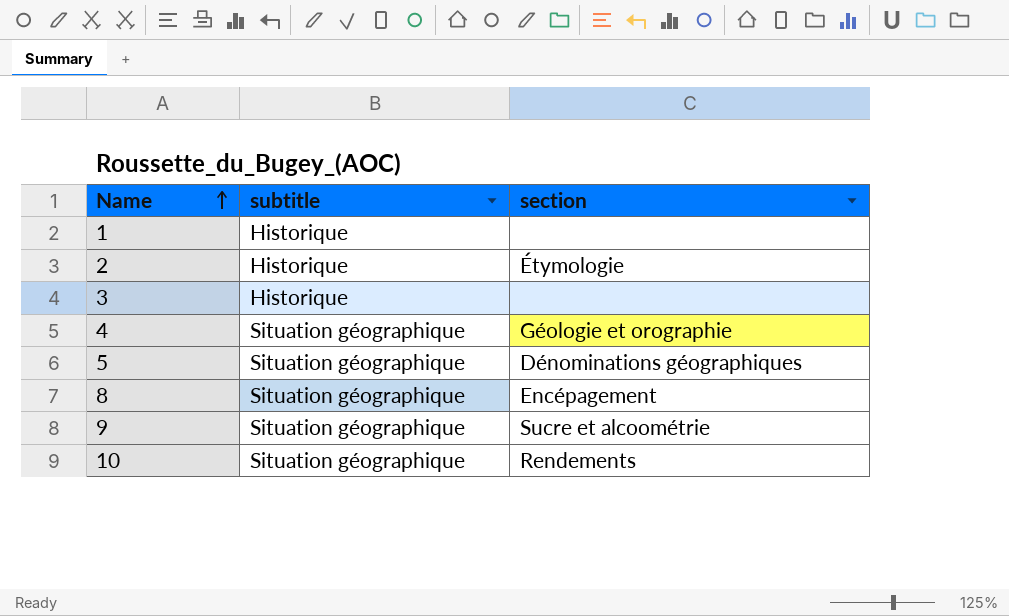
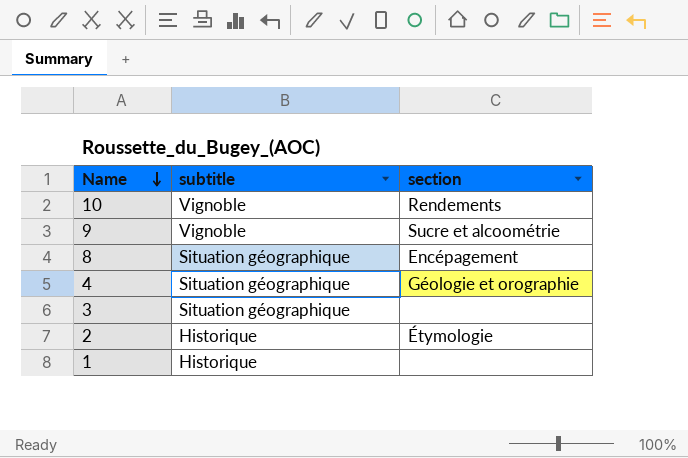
row order: Name ascending -> Name descending
row 5: Situation géographique | Dénominations géographiques -> none
10 | subtitle: Situation géographique -> Vignoble
9 | subtitle: Situation géographique -> Vignoble
3 | subtitle: Historique -> Situation géographique

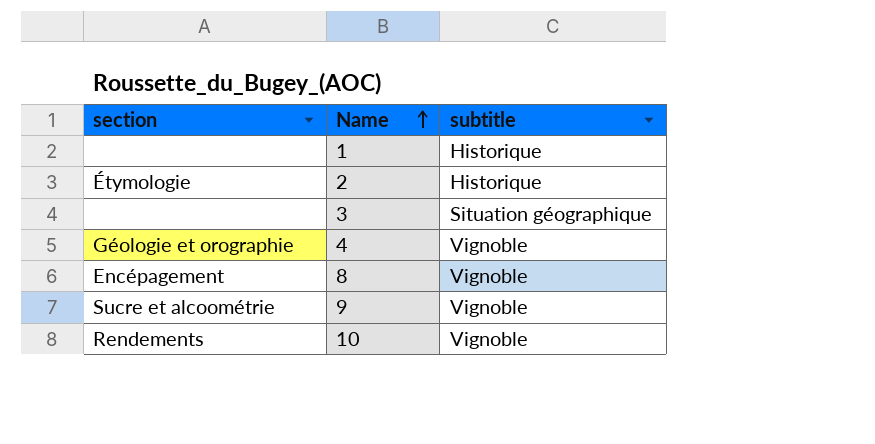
row order: Name descending -> Name ascending
column section | position: 3 -> 1
4 | subtitle: Situation géographique -> Vignoble
8 | subtitle: Situation géographique -> Vignoble

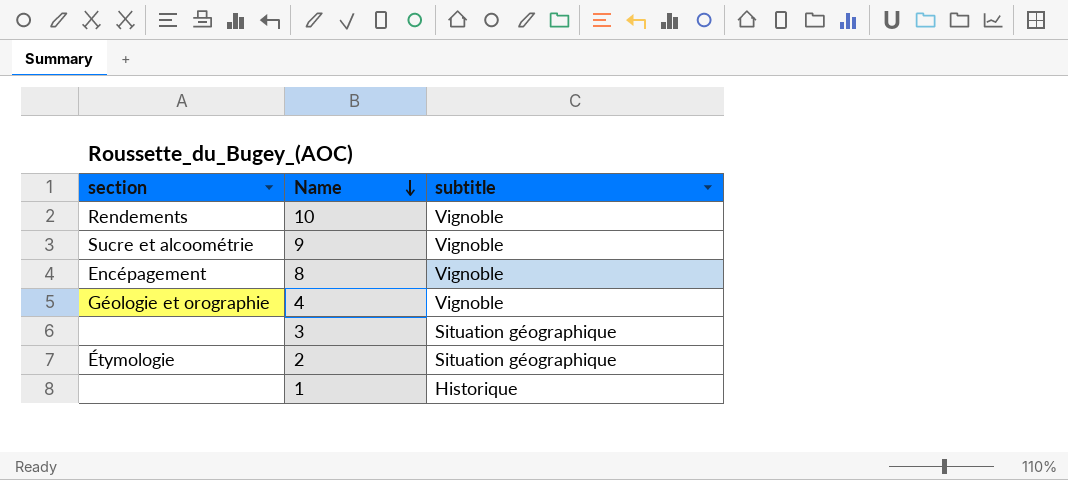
row order: Name ascending -> Name descending
2 | subtitle: Historique -> Situation géographique

